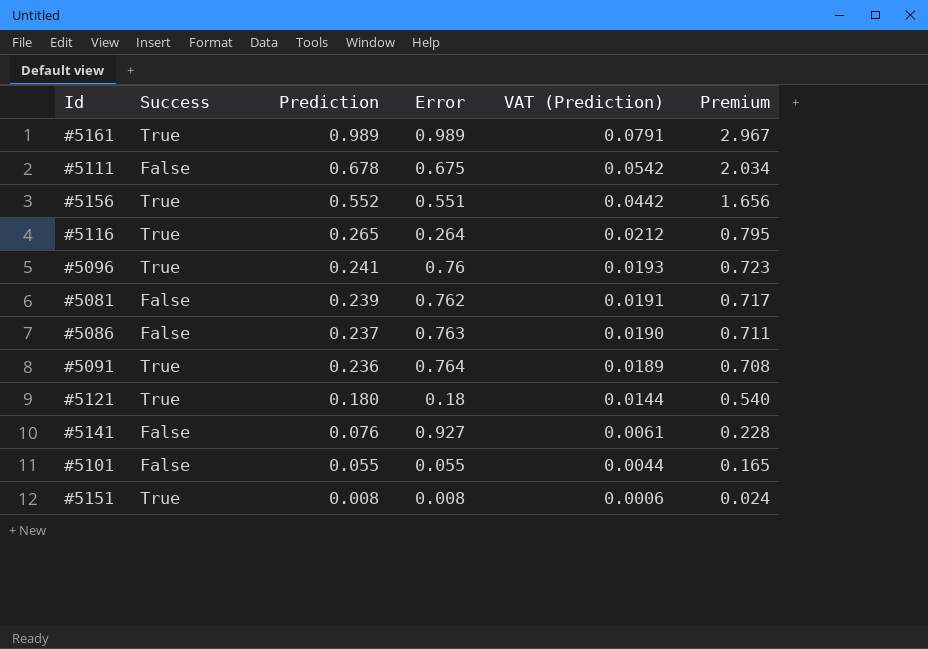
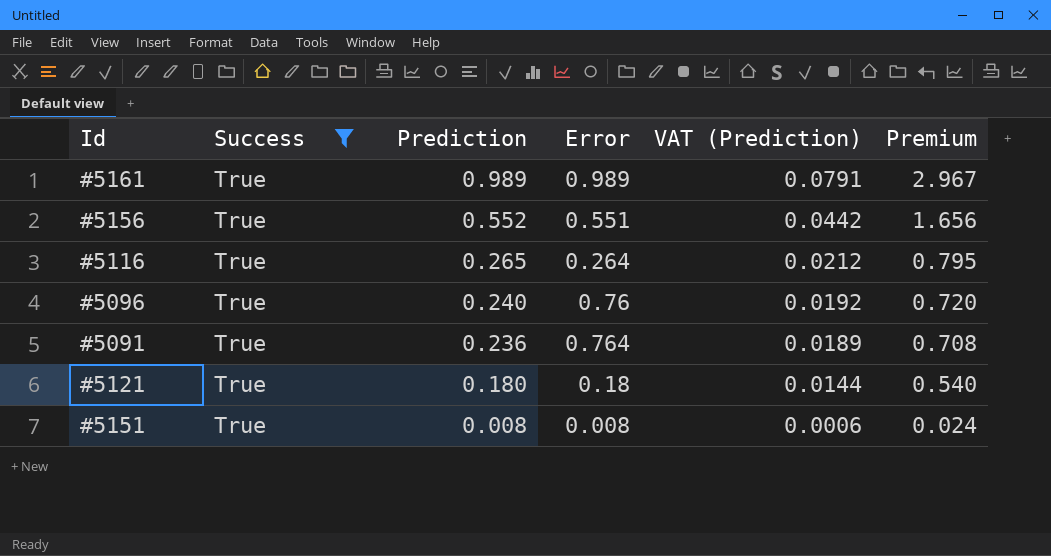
filter: none -> Success = True
#5096 | Prediction: 0.241 -> 0.240
#5096 | VAT (Prediction): 0.0193 -> 0.0192
#5096 | Premium: 0.723 -> 0.720

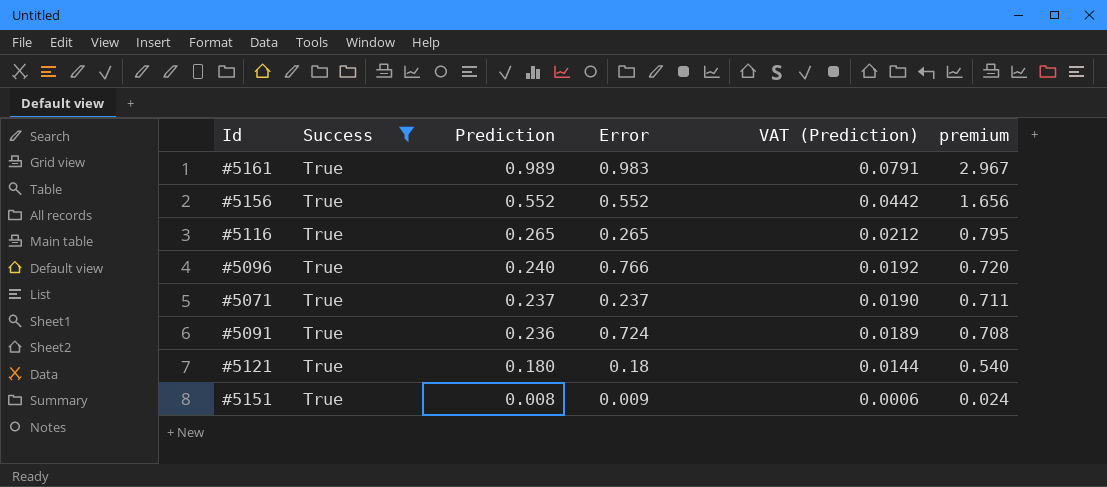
column name: Premium -> premium
#5161 | Error: 0.989 -> 0.983
#5156 | Error: 0.551 -> 0.552
#5116 | Error: 0.264 -> 0.265
#5096 | Error: 0.76 -> 0.766
row #5071: none -> True | 0.237 | 0.237 | 0.0190 | 0.711
#5091 | Error: 0.764 -> 0.724
#5151 | Error: 0.008 -> 0.009

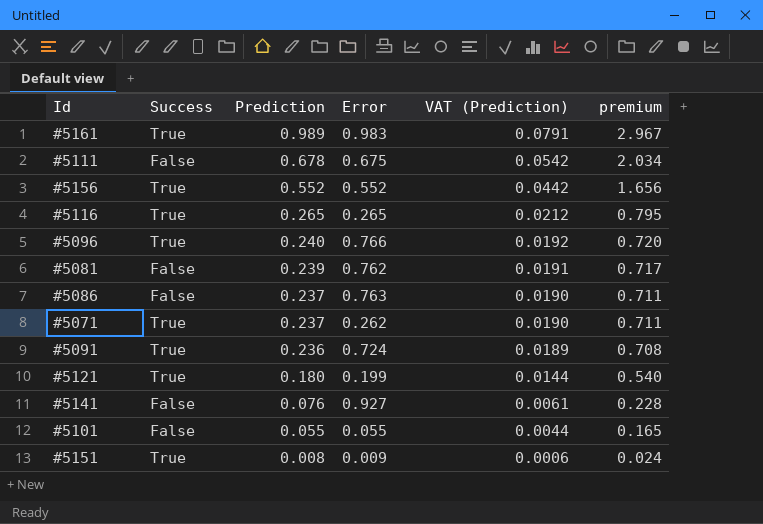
filter: Success = True -> none
#5071 | Error: 0.237 -> 0.262
#5121 | Error: 0.18 -> 0.199

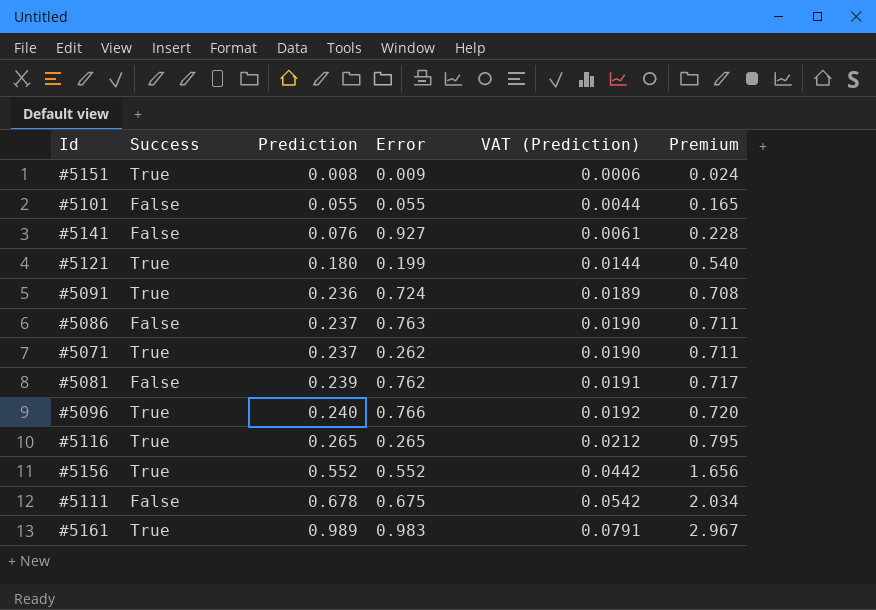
row order: Prediction descending -> Prediction ascending
column name: premium -> Premium

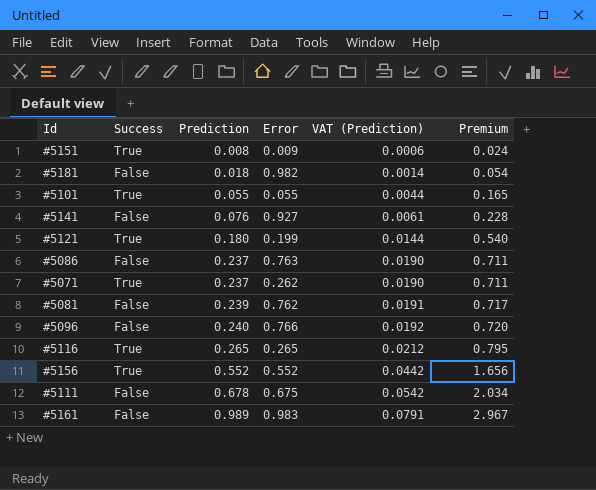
row #5091: True | 0.236 | 0.724 | 0.0189 | 0.708 -> none
row #5181: none -> False | 0.018 | 0.982 | 0.0014 | 0.054
#5101 | Success: False -> True
#5096 | Success: True -> False
#5161 | Success: True -> False

